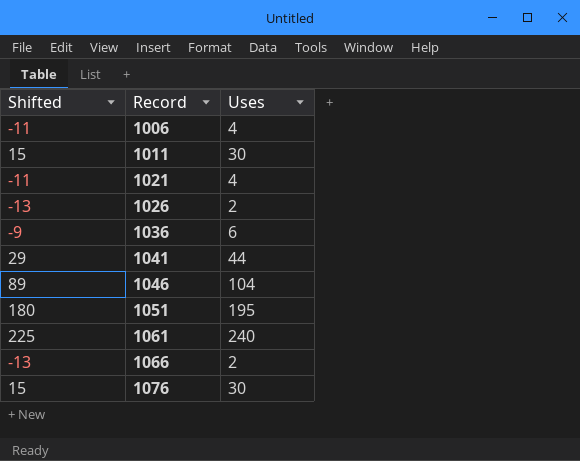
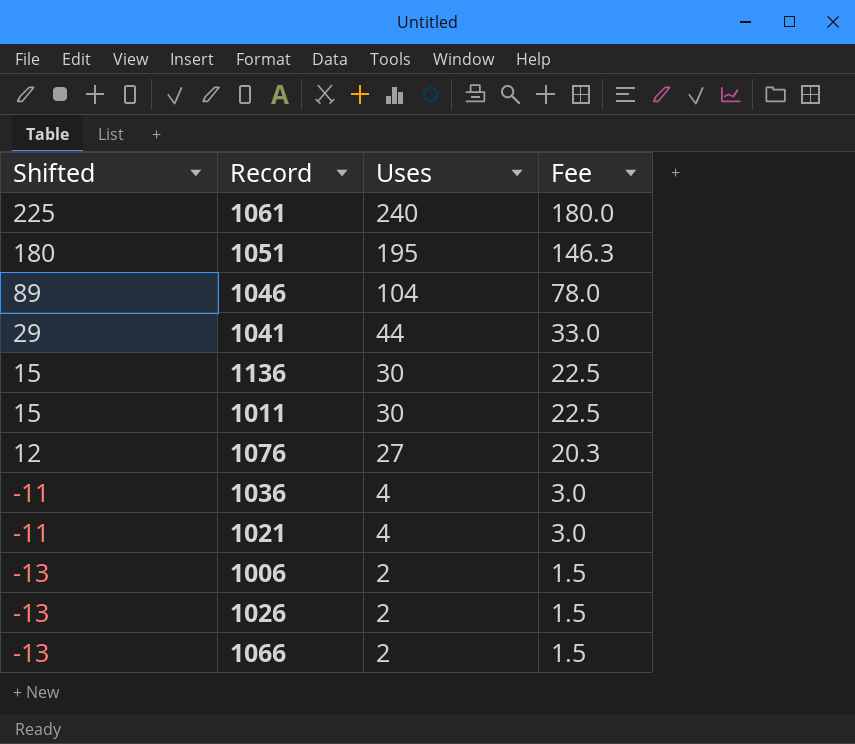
row order: Record ascending -> Shifted descending
column Fee | formula: none -> [Uses] * 0.75
row 1136: none -> 15 | 30 | 22.5
1076 | Shifted: 15 -> 12
1076 | Uses: 30 -> 27
1036 | Shifted: -9 -> -11
1036 | Uses: 6 -> 4
1006 | Shifted: -11 -> -13
1006 | Uses: 4 -> 2

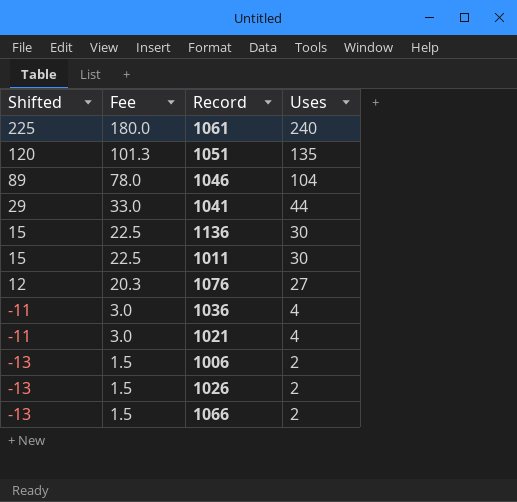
column Fee | position: 4 -> 2
1051 | Shifted: 180 -> 120
1051 | Fee: 146.3 -> 101.3
1051 | Uses: 195 -> 135

